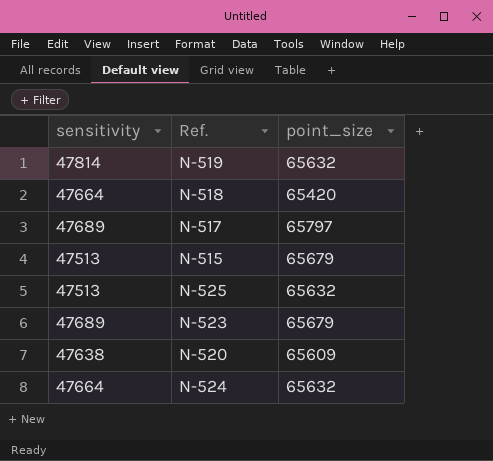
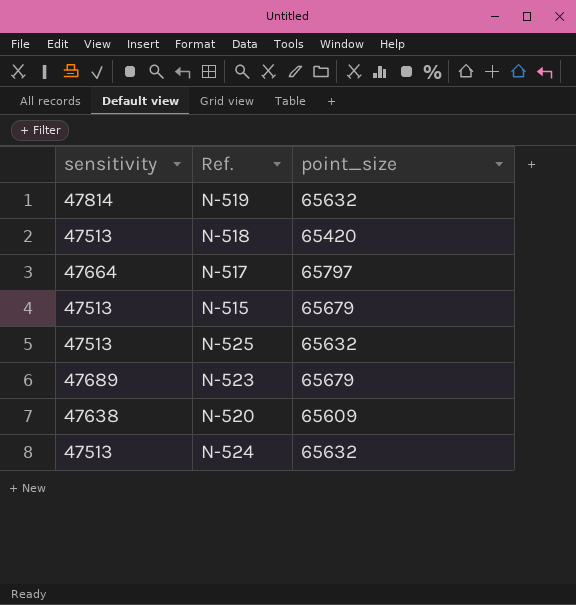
N-518 | sensitivity: 47664 -> 47513
N-517 | sensitivity: 47689 -> 47664
N-524 | sensitivity: 47664 -> 47513

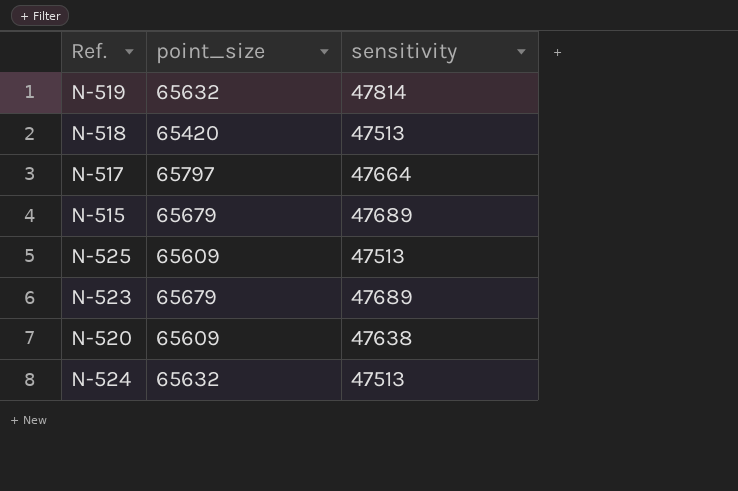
column sensitivity | position: 1 -> 3
N-515 | sensitivity: 47513 -> 47689
N-525 | point_size: 65632 -> 65609

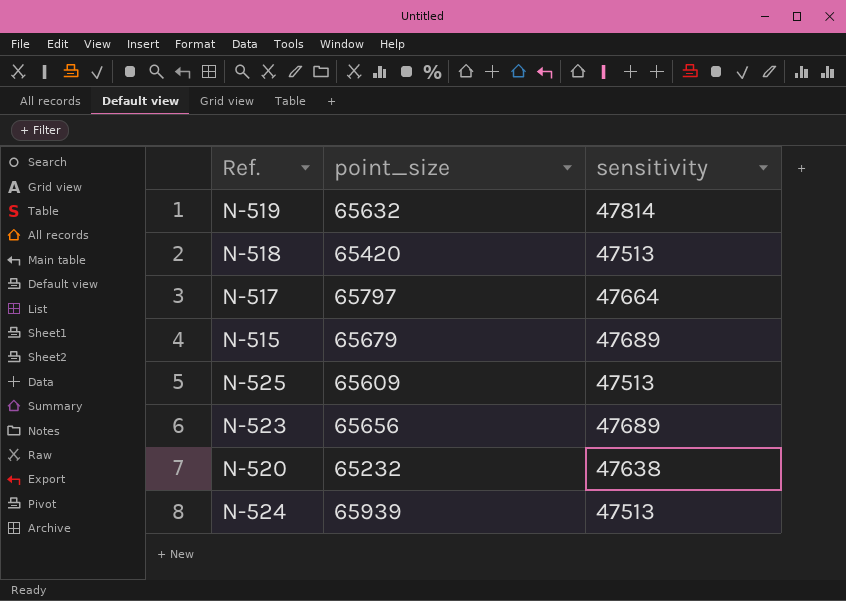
N-523 | point_size: 65679 -> 65656
N-520 | point_size: 65609 -> 65232
N-524 | point_size: 65632 -> 65939

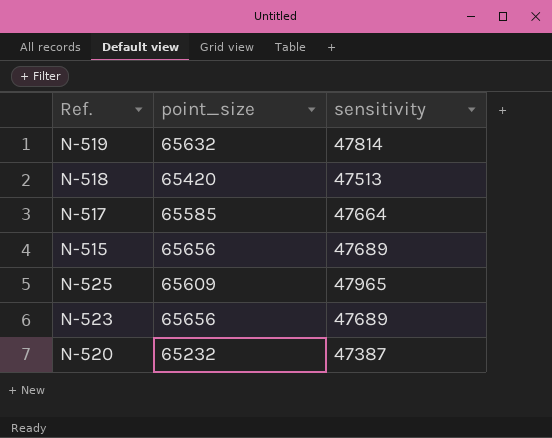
row N-524: 65939 | 47513 -> none
N-517 | point_size: 65797 -> 65585
N-515 | point_size: 65679 -> 65656
N-525 | sensitivity: 47513 -> 47965
N-520 | sensitivity: 47638 -> 47387

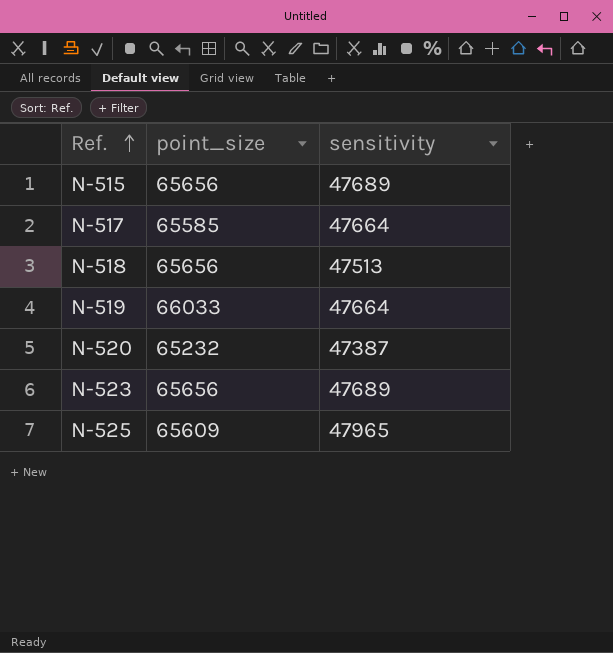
row order: none -> Ref. ascending
N-518 | point_size: 65420 -> 65656
N-519 | point_size: 65632 -> 66033
N-519 | sensitivity: 47814 -> 47664

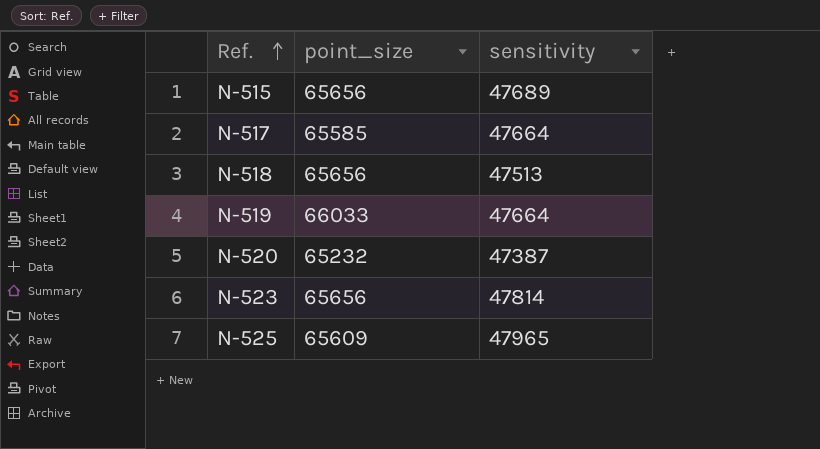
N-523 | sensitivity: 47689 -> 47814

